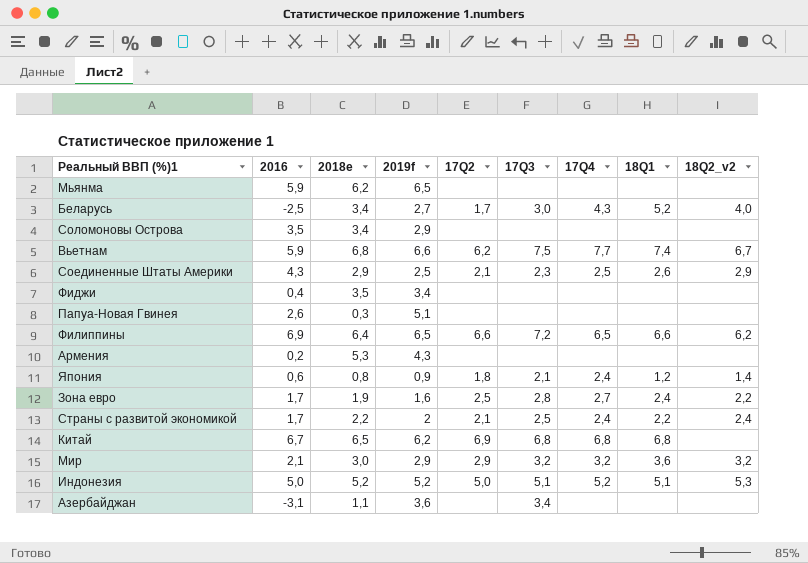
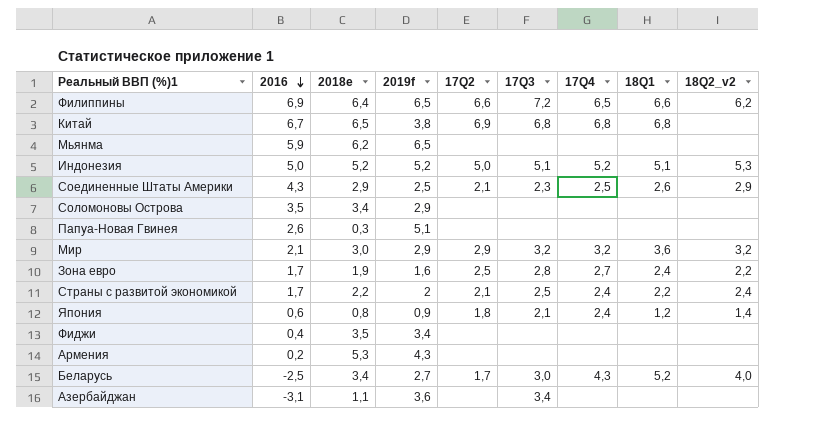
row order: none -> 2016 descending
row Вьетнам: 5,9 | 6,8 | 6,6 | 6,2 | 7,5 | 7,7 | 7,4 | 6,7 -> none
Китай | 2019f: 6,2 -> 3,8

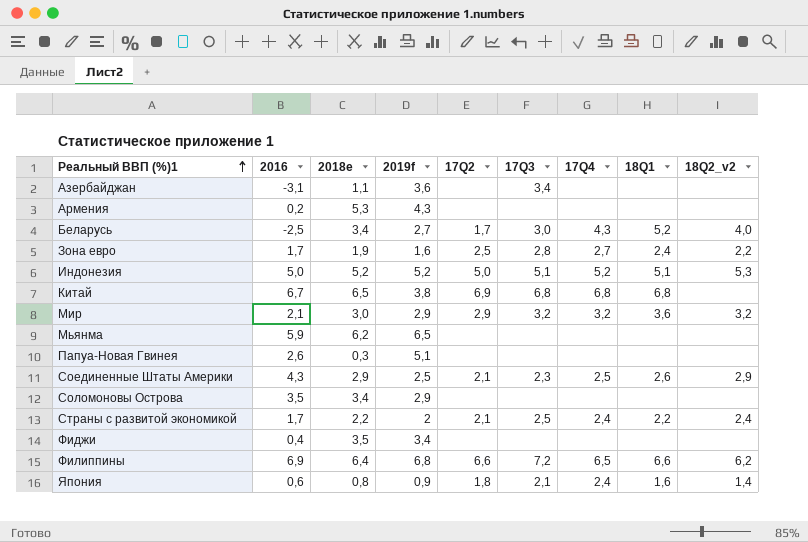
row order: 2016 descending -> Реальный ВВП (%)1 ascending
Филиппины | 2019f: 6,5 -> 6,8
Япония | 18Q1: 1,2 -> 1,6

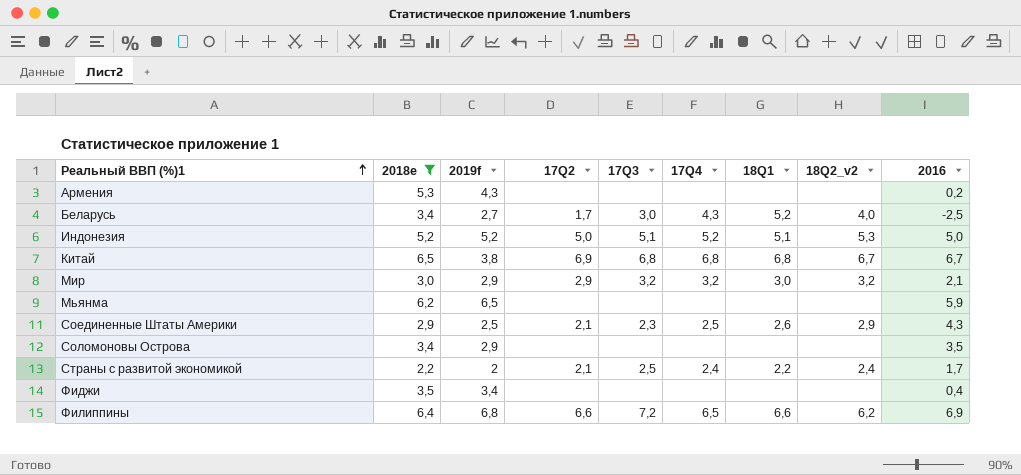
filter: none -> 2018e >= 2,2
column 2016 | position: 2 -> 9
Китай | 18Q2_v2: none -> 6,7
Мир | 18Q1: 3,6 -> 3,0

